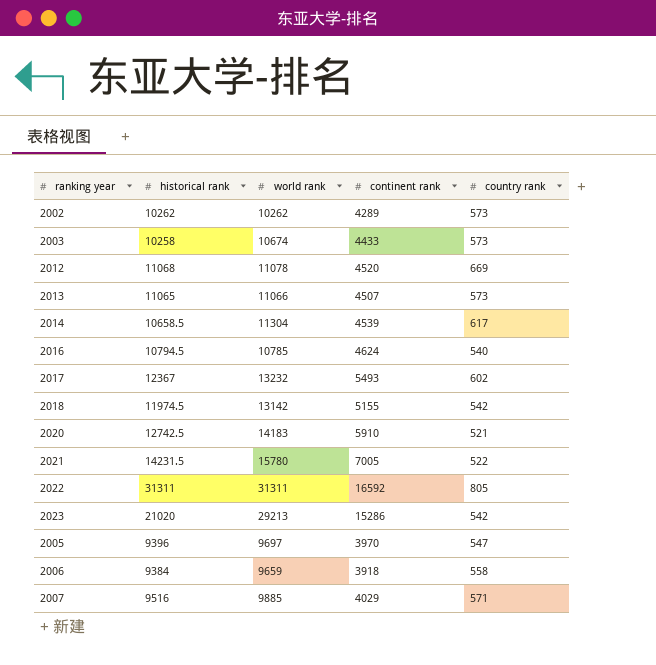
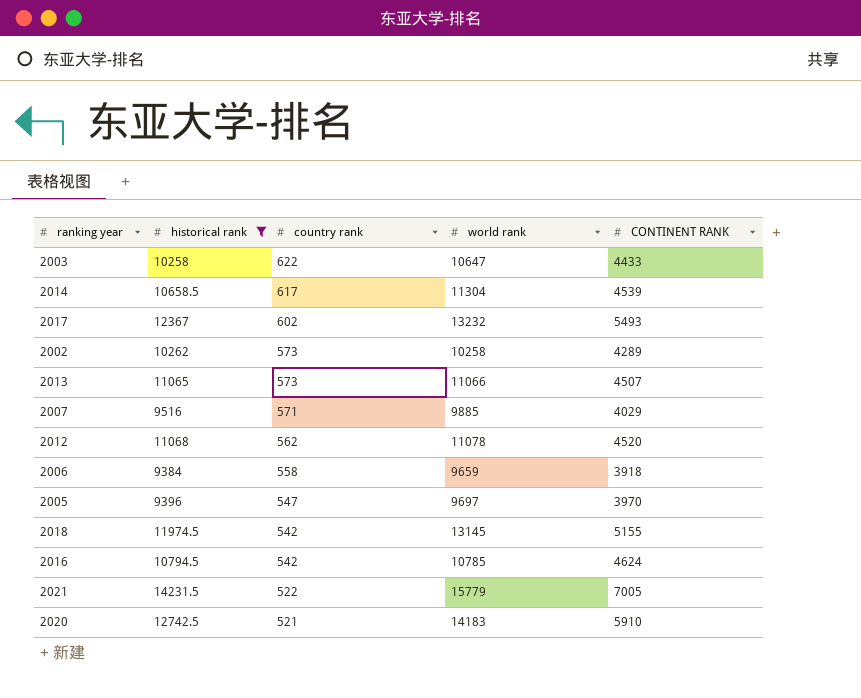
filter: none -> historical rank <= 14231.5
row order: none -> country rank descending
column country rank | position: 5 -> 3
column name: continent rank -> CONTINENT RANK
2003 | country rank: 573 -> 622
2003 | world rank: 10674 -> 10647
2002 | world rank: 10262 -> 10258
2012 | country rank: 669 -> 562
2018 | world rank: 13142 -> 13145
2016 | country rank: 540 -> 542
2021 | world rank: 15780 -> 15779

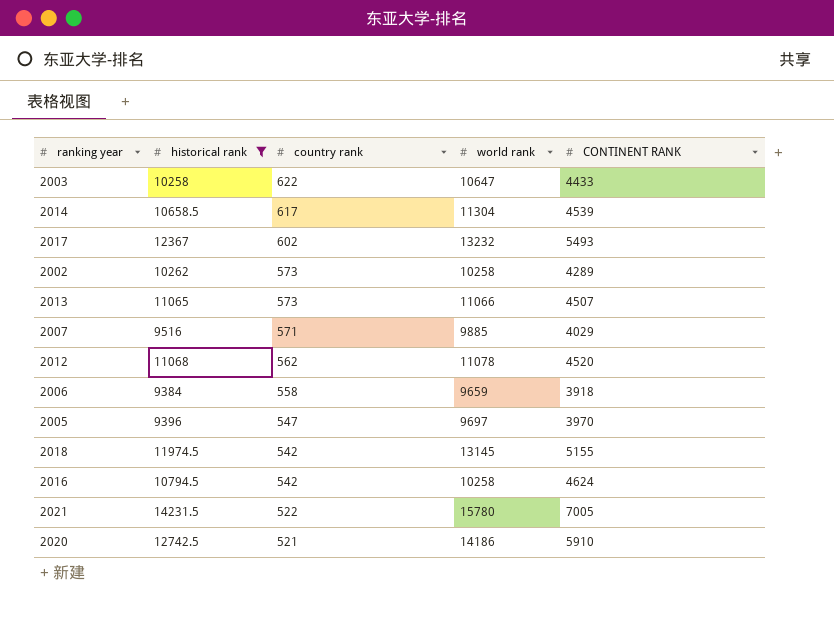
2016 | world rank: 10785 -> 10258
2021 | world rank: 15779 -> 15780
2020 | world rank: 14183 -> 14186

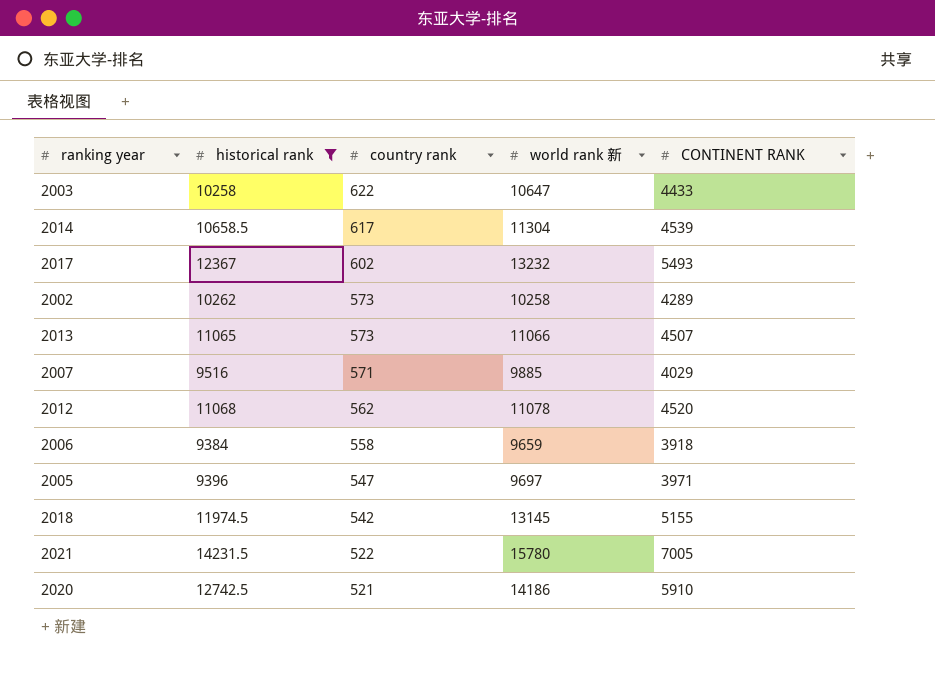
column name: world rank -> world rank 新
row 2016: 10794.5 | 542 | 10258 | 4624 -> none
2005 | CONTINENT RANK: 3970 -> 3971

